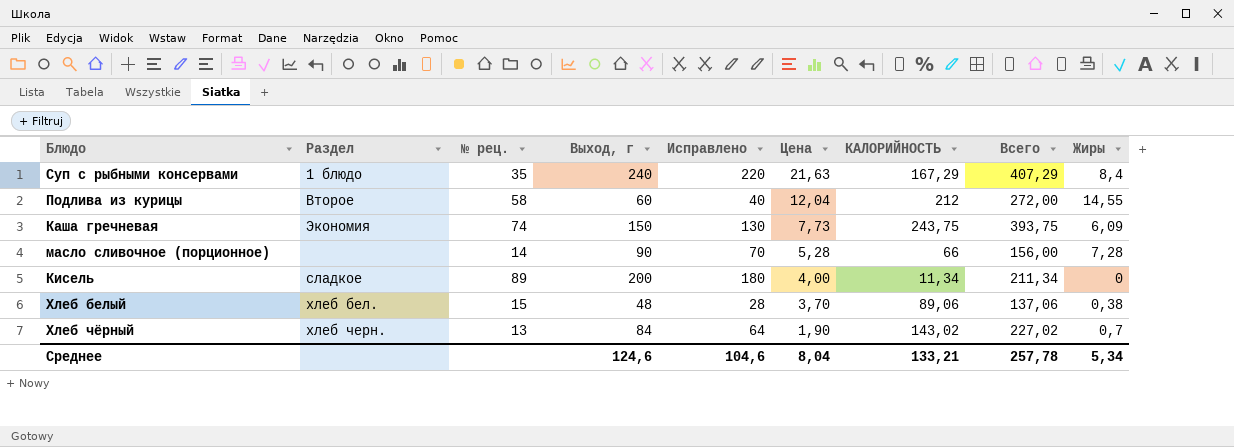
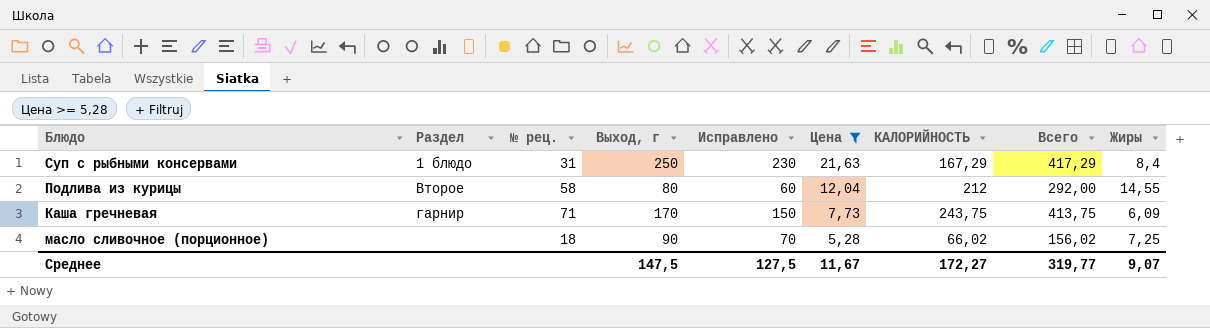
filter: none -> Цена >= 5,28
Суп с рыбными консервами | № рец.: 35 -> 31
Суп с рыбными консервами | Выход, г: 240 -> 250
Суп с рыбными консервами | Исправлено: 220 -> 230
Суп с рыбными консервами | Всего: 407,29 -> 417,29
Подлива из курицы | Выход, г: 60 -> 80
Подлива из курицы | Исправлено: 40 -> 60
Подлива из курицы | Всего: 272,00 -> 292,00
Каша гречневая | Раздел: Экономия -> гарнир
Каша гречневая | № рец.: 74 -> 71
Каша гречневая | Выход, г: 150 -> 170
Каша гречневая | Исправлено: 130 -> 150
Каша гречневая | Всего: 393,75 -> 413,75
масло сливочное (порционное) | № рец.: 14 -> 18
масло сливочное (порционное) | КАЛОРИЙНОСТЬ: 66 -> 66,02
масло сливочное (порционное) | Всего: 156,00 -> 156,02
масло сливочное (порционное) | Жиры: 7,28 -> 7,25
Среднее | Выход, г: 124,6 -> 147,5
Среднее | Исправлено: 104,6 -> 127,5
Среднее | Цена: 8,04 -> 11,67
Среднее | КАЛОРИЙНОСТЬ: 133,21 -> 172,27
Среднее | Всего: 257,78 -> 319,77
Среднее | Жиры: 5,34 -> 9,07

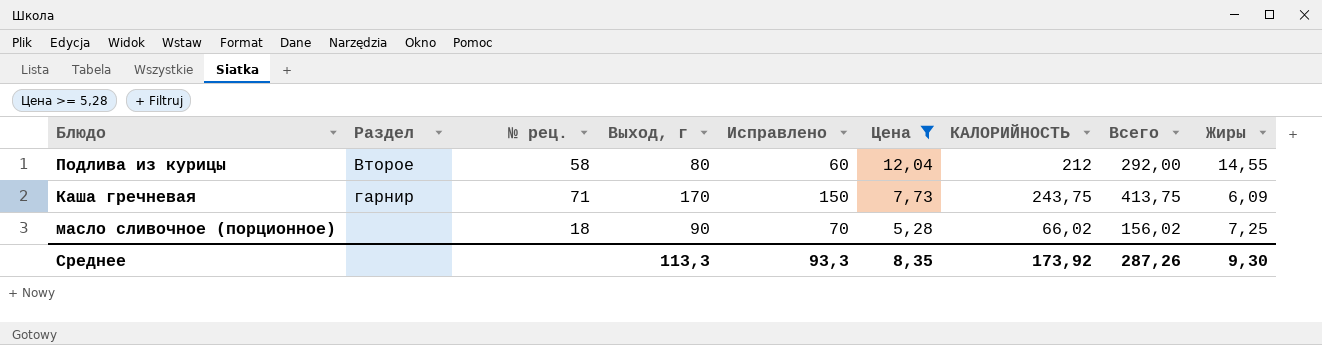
row Суп с рыбными консервами: 1 блюдо | 31 | 250 | 230 | 21,63 | 167,29 | 417,29 | 8,4 -> none
Среднее | Выход, г: 147,5 -> 113,3
Среднее | Исправлено: 127,5 -> 93,3
Среднее | Цена: 11,67 -> 8,35
Среднее | КАЛОРИЙНОСТЬ: 172,27 -> 173,92
Среднее | Всего: 319,77 -> 287,26
Среднее | Жиры: 9,07 -> 9,30

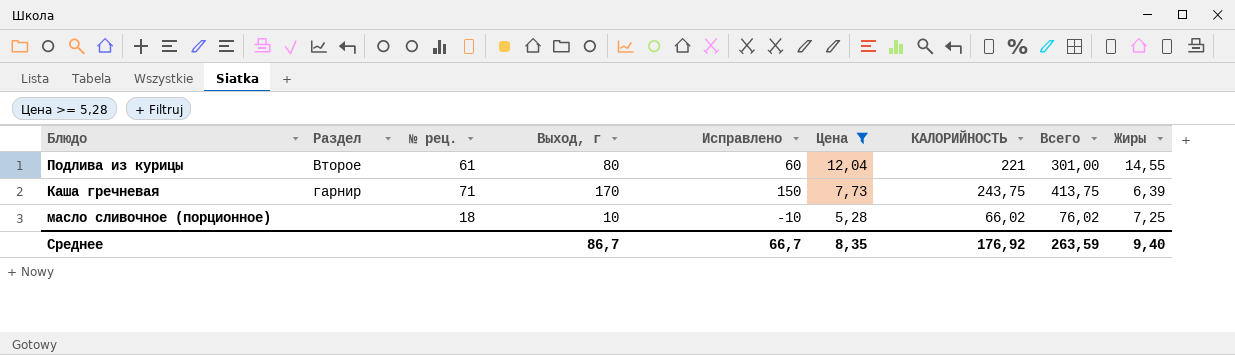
Подлива из курицы | № рец.: 58 -> 61
Подлива из курицы | КАЛОРИЙНОСТЬ: 212 -> 221
Подлива из курицы | Всего: 292,00 -> 301,00
Каша гречневая | Жиры: 6,09 -> 6,39
масло сливочное (порционное) | Выход, г: 90 -> 10
масло сливочное (порционное) | Исправлено: 70 -> -10
масло сливочное (порционное) | Всего: 156,02 -> 76,02
Среднее | Выход, г: 113,3 -> 86,7
Среднее | Исправлено: 93,3 -> 66,7
Среднее | КАЛОРИЙНОСТЬ: 173,92 -> 176,92
Среднее | Всего: 287,26 -> 263,59
Среднее | Жиры: 9,30 -> 9,40

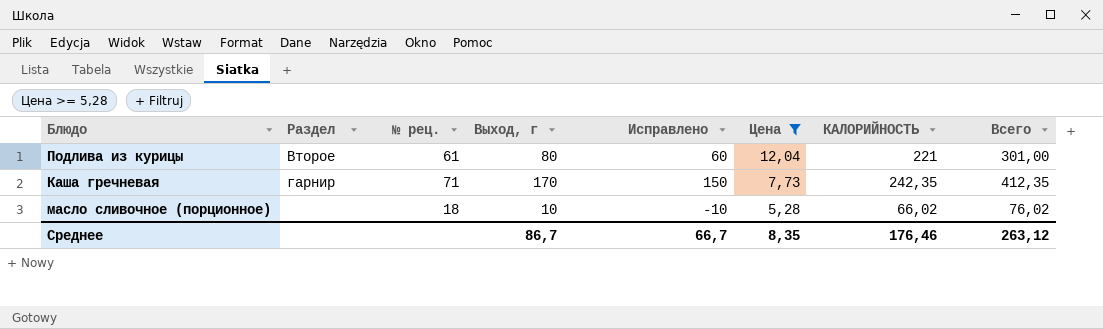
column Жиры | position: 9 -> none
Каша гречневая | КАЛОРИЙНОСТЬ: 243,75 -> 242,35
Каша гречневая | Всего: 413,75 -> 412,35
Среднее | КАЛОРИЙНОСТЬ: 176,92 -> 176,46
Среднее | Всего: 263,59 -> 263,12

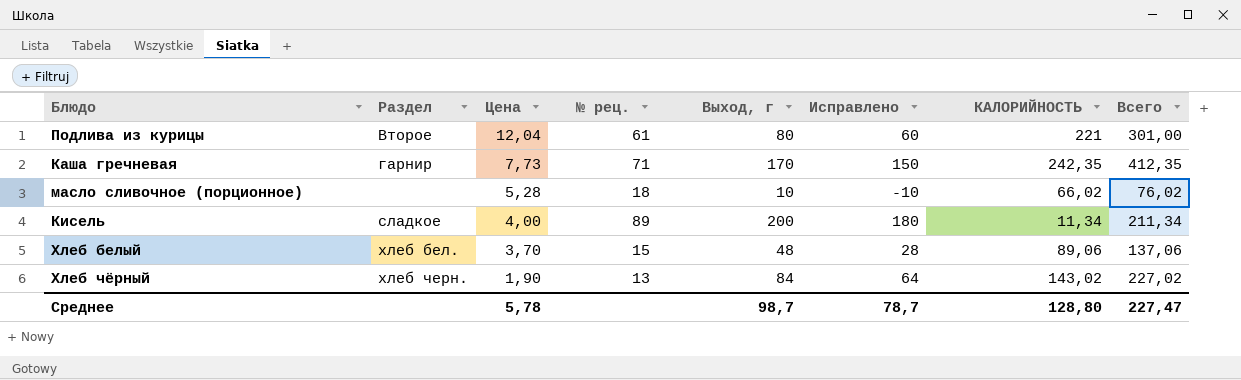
filter: Цена >= 5,28 -> none
column Цена | position: 6 -> 3
Среднее | Цена: 8,35 -> 5,78
Среднее | Выход, г: 86,7 -> 98,7
Среднее | Исправлено: 66,7 -> 78,7
Среднее | КАЛОРИЙНОСТЬ: 176,46 -> 128,80
Среднее | Всего: 263,12 -> 227,47

